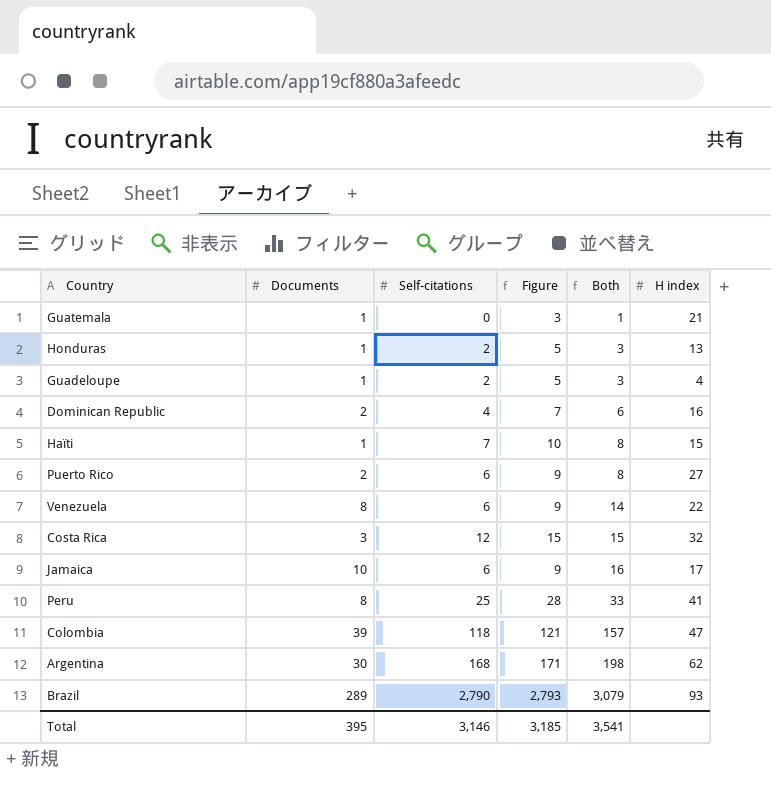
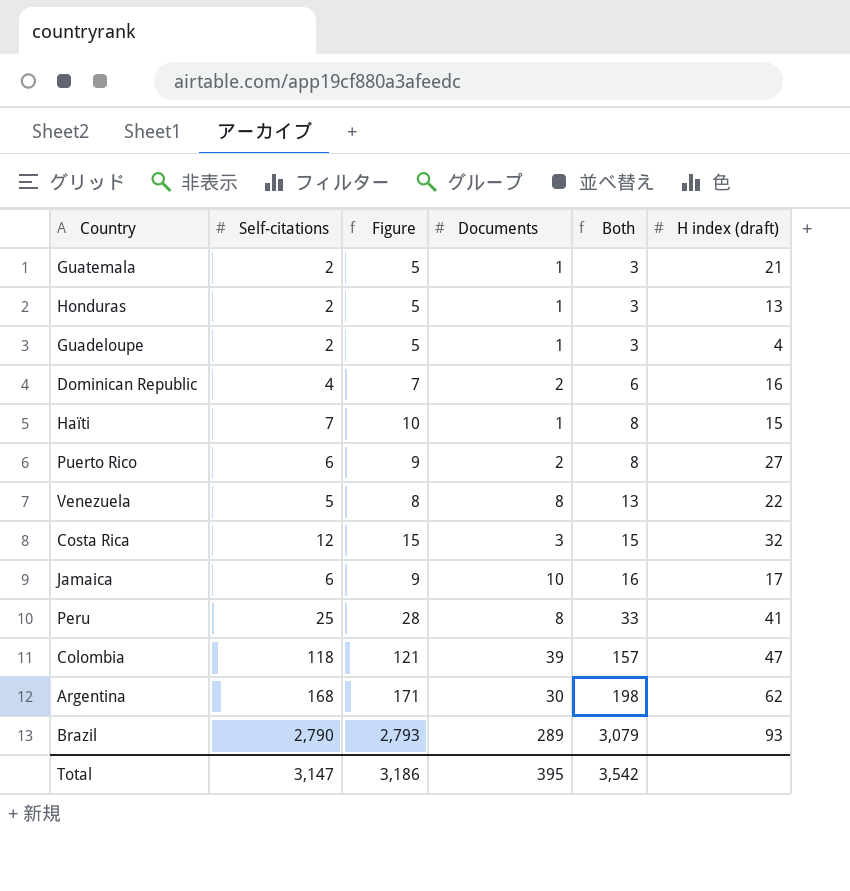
column Documents | position: 2 -> 4
column name: H index -> H index (draft)
Guatemala | Self-citations: 0 -> 2
Guatemala | Figure: 3 -> 5
Guatemala | Both: 1 -> 3
Venezuela | Self-citations: 6 -> 5
Venezuela | Figure: 9 -> 8
Venezuela | Both: 14 -> 13
Total | Self-citations: 3,146 -> 3,147
Total | Figure: 3,185 -> 3,186
Total | Both: 3,541 -> 3,542

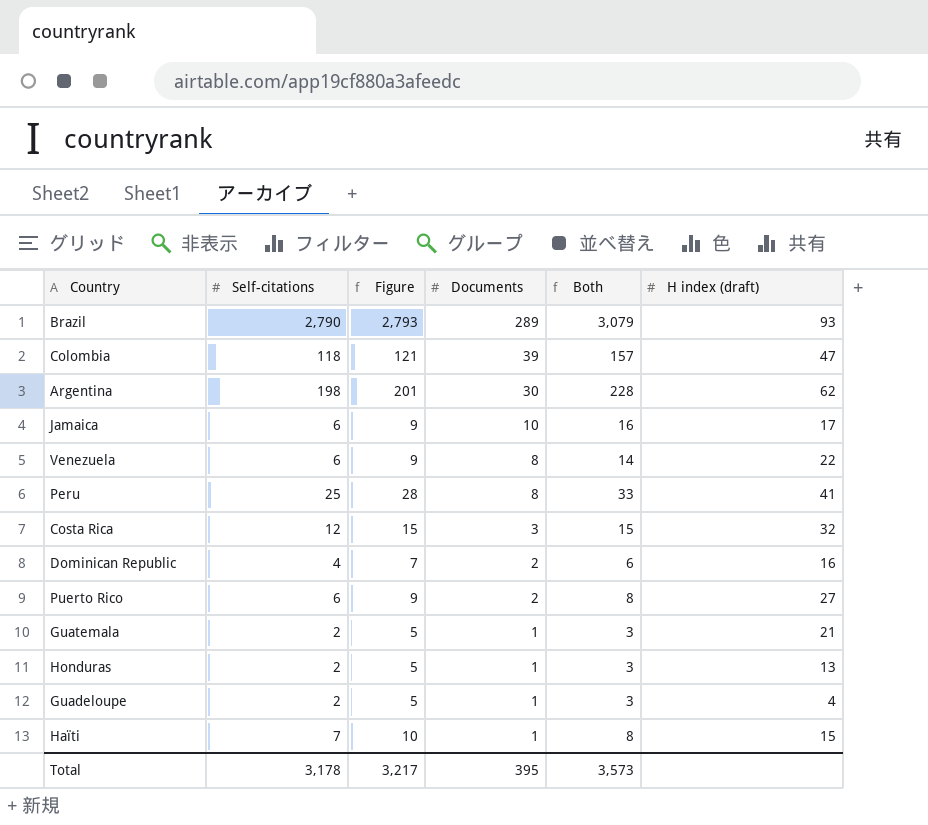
row order: Both ascending -> Documents descending
Argentina | Self-citations: 168 -> 198
Argentina | Figure: 171 -> 201
Argentina | Both: 198 -> 228
Venezuela | Self-citations: 5 -> 6
Venezuela | Figure: 8 -> 9
Venezuela | Both: 13 -> 14
Total | Self-citations: 3,147 -> 3,178
Total | Figure: 3,186 -> 3,217
Total | Both: 3,542 -> 3,573

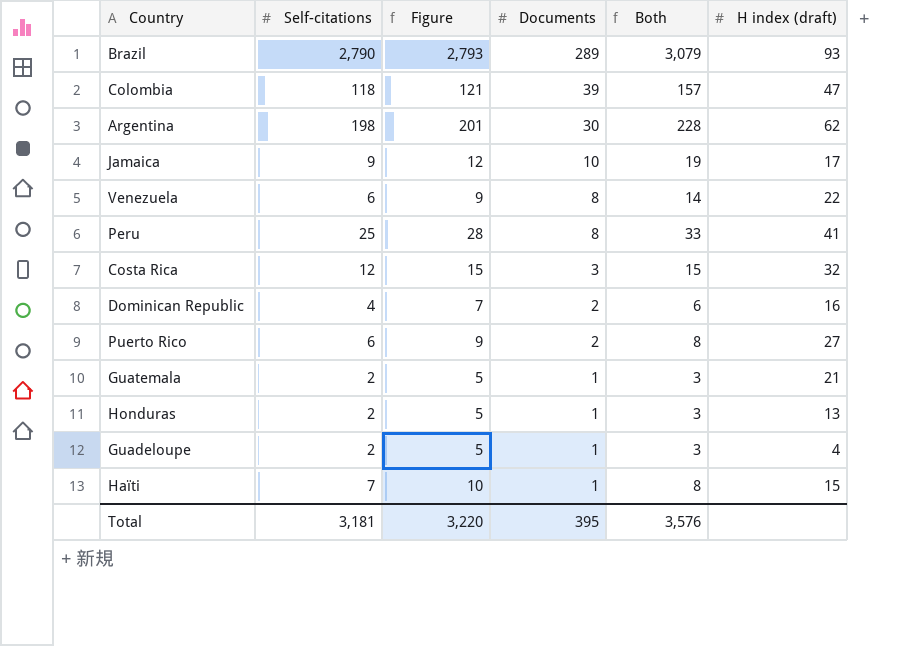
Jamaica | Self-citations: 6 -> 9
Jamaica | Figure: 9 -> 12
Jamaica | Both: 16 -> 19
Total | Self-citations: 3,178 -> 3,181
Total | Figure: 3,217 -> 3,220
Total | Both: 3,573 -> 3,576

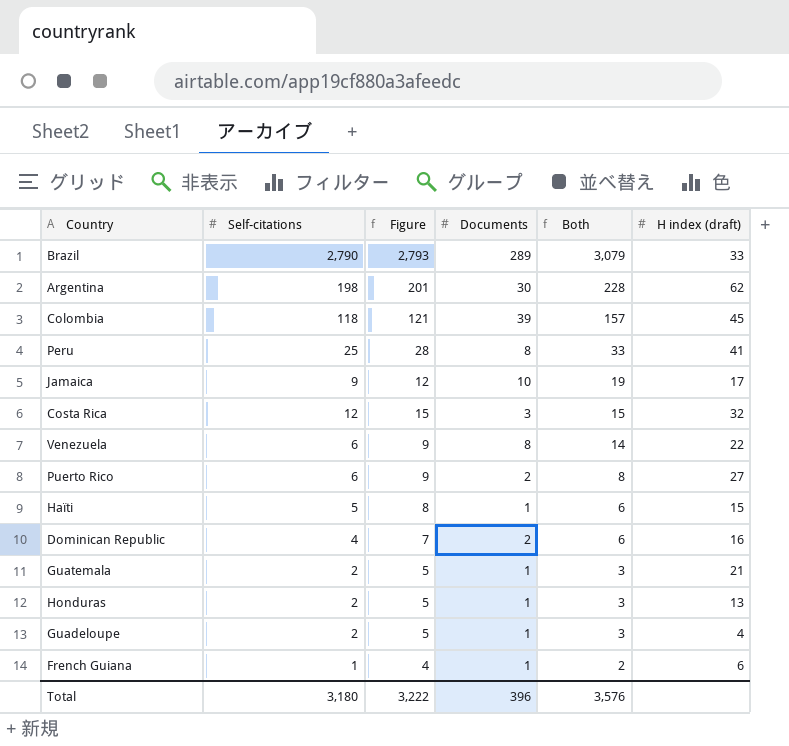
row order: Documents descending -> Both descending
Brazil | H index (draft): 93 -> 33
Colombia | H index (draft): 47 -> 45
Haïti | Self-citations: 7 -> 5
Haïti | Figure: 10 -> 8
Haïti | Both: 8 -> 6
row French Guiana: none -> 1 | 4 | 1 | 2 | 6
Total | Self-citations: 3,181 -> 3,180
Total | Figure: 3,220 -> 3,222
Total | Documents: 395 -> 396

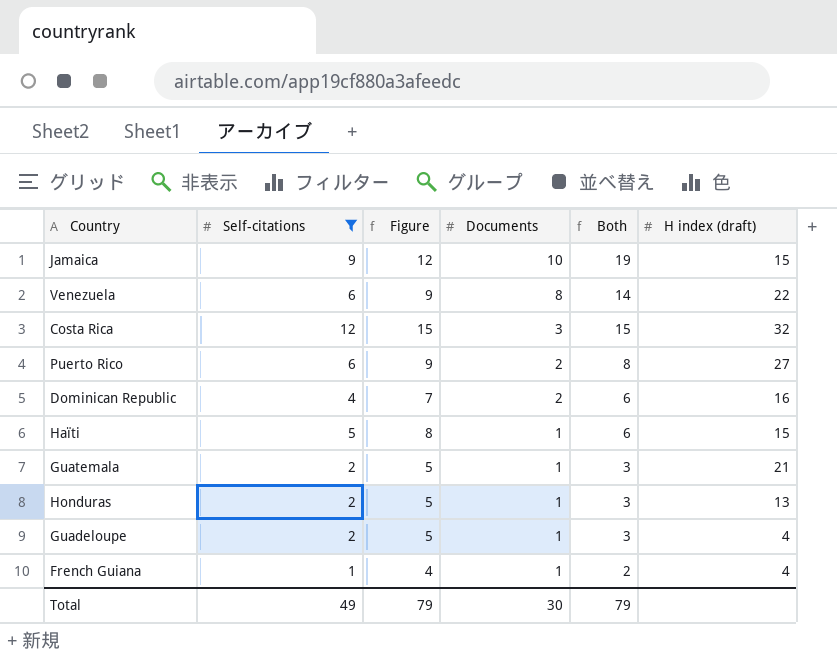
filter: none -> Self-citations <= 12
row order: Both descending -> Documents descending
Jamaica | H index (draft): 17 -> 15
French Guiana | H index (draft): 6 -> 4
Total | Self-citations: 3,180 -> 49
Total | Figure: 3,222 -> 79
Total | Documents: 396 -> 30
Total | Both: 3,576 -> 79

